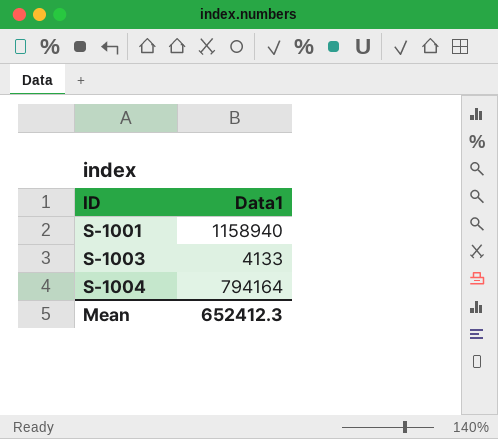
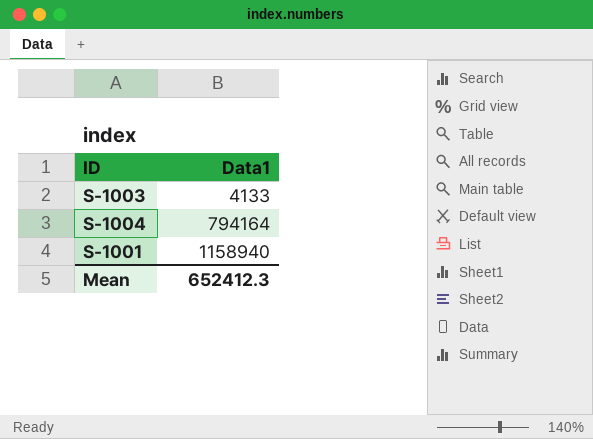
row order: ID ascending -> Data1 ascending

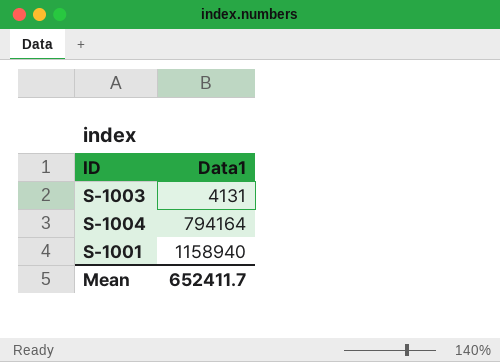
S-1003 | Data1: 4133 -> 4131
Mean | Data1: 652412.3 -> 652411.7

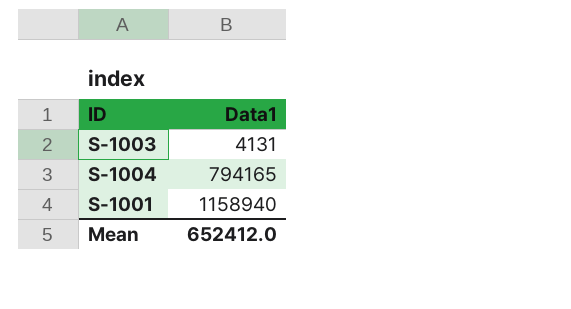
S-1004 | Data1: 794164 -> 794165
Mean | Data1: 652411.7 -> 652412.0

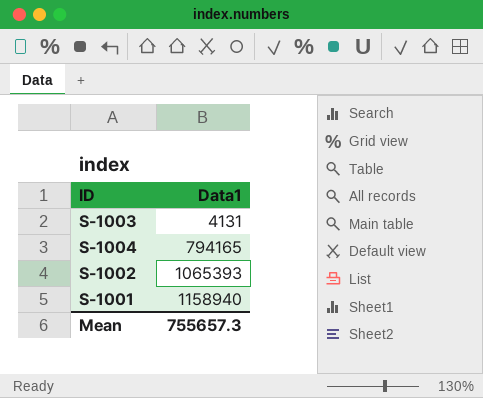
row S-1002: none -> 1065393
Mean | Data1: 652412.0 -> 755657.3

